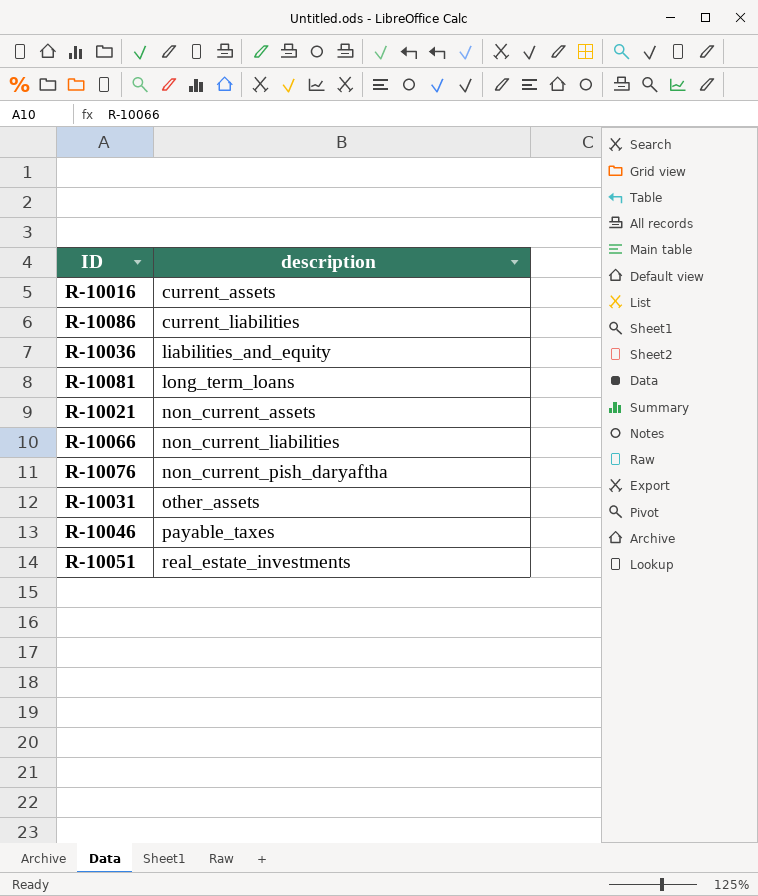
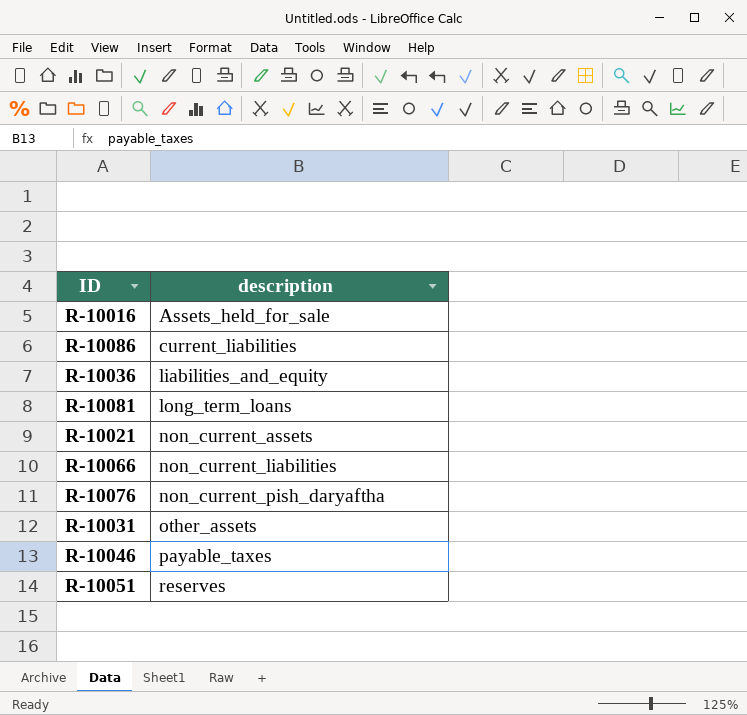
R-10016 | description: current_assets -> Assets_held_for_sale
R-10051 | description: real_estate_investments -> reserves

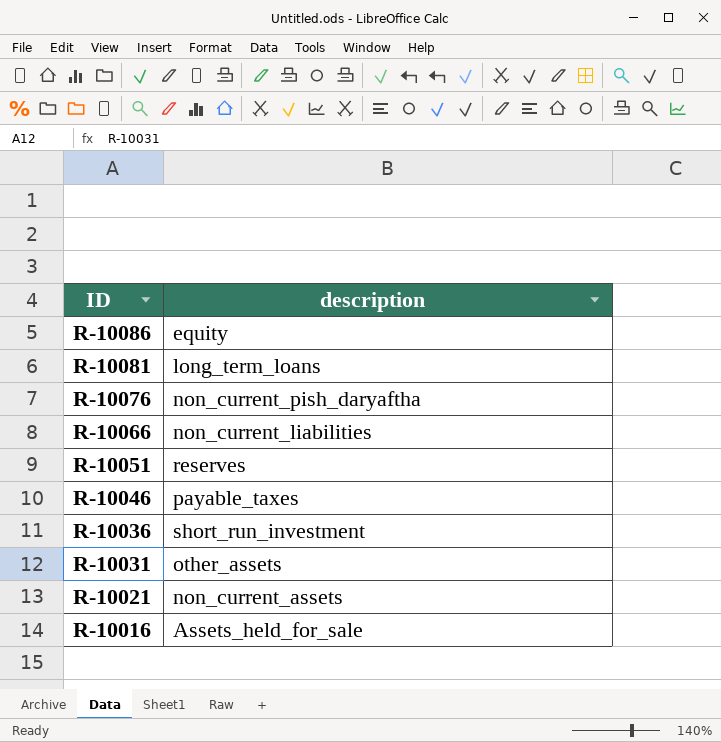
row order: description ascending -> ID descending
R-10086 | description: current_liabilities -> equity
R-10036 | description: liabilities_and_equity -> short_run_investment

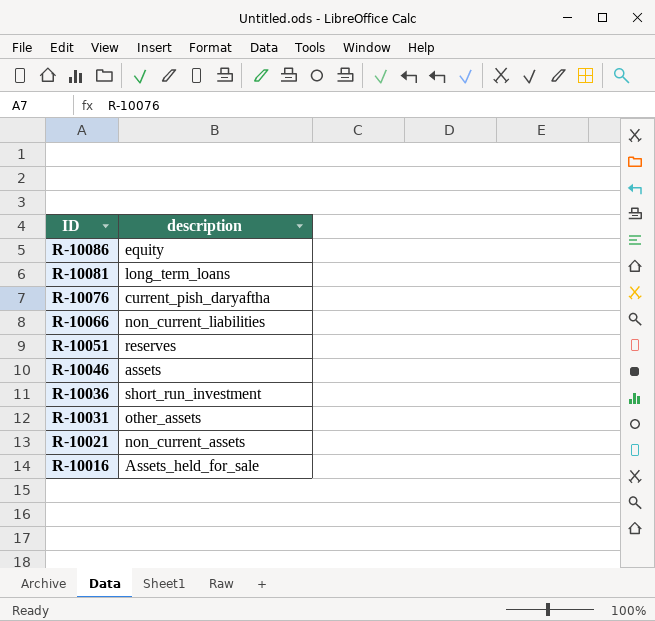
R-10076 | description: non_current_pish_daryaftha -> current_pish_daryaftha
R-10046 | description: payable_taxes -> assets

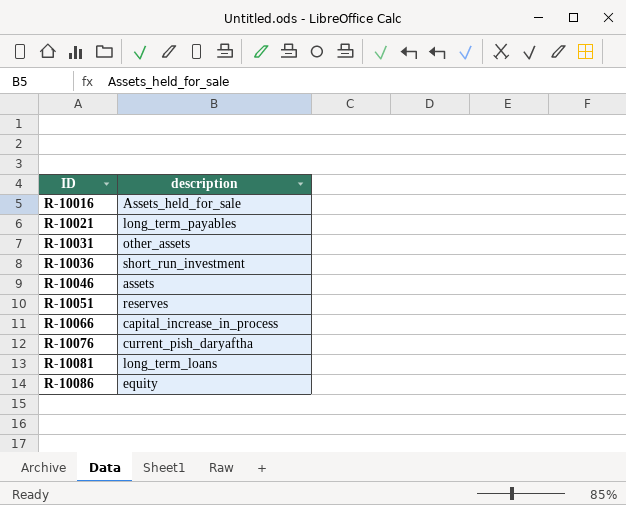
row order: ID descending -> ID ascending
R-10021 | description: non_current_assets -> long_term_payables
R-10066 | description: non_current_liabilities -> capital_increase_in_process

